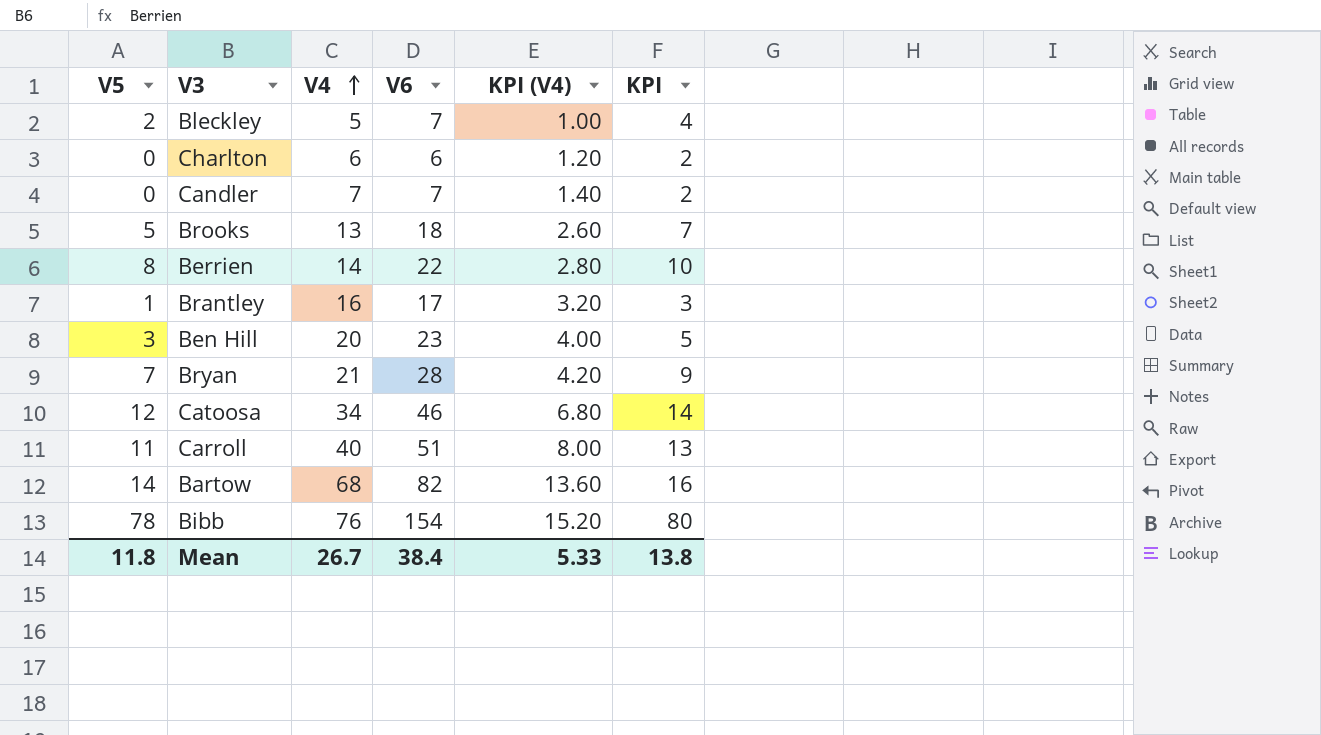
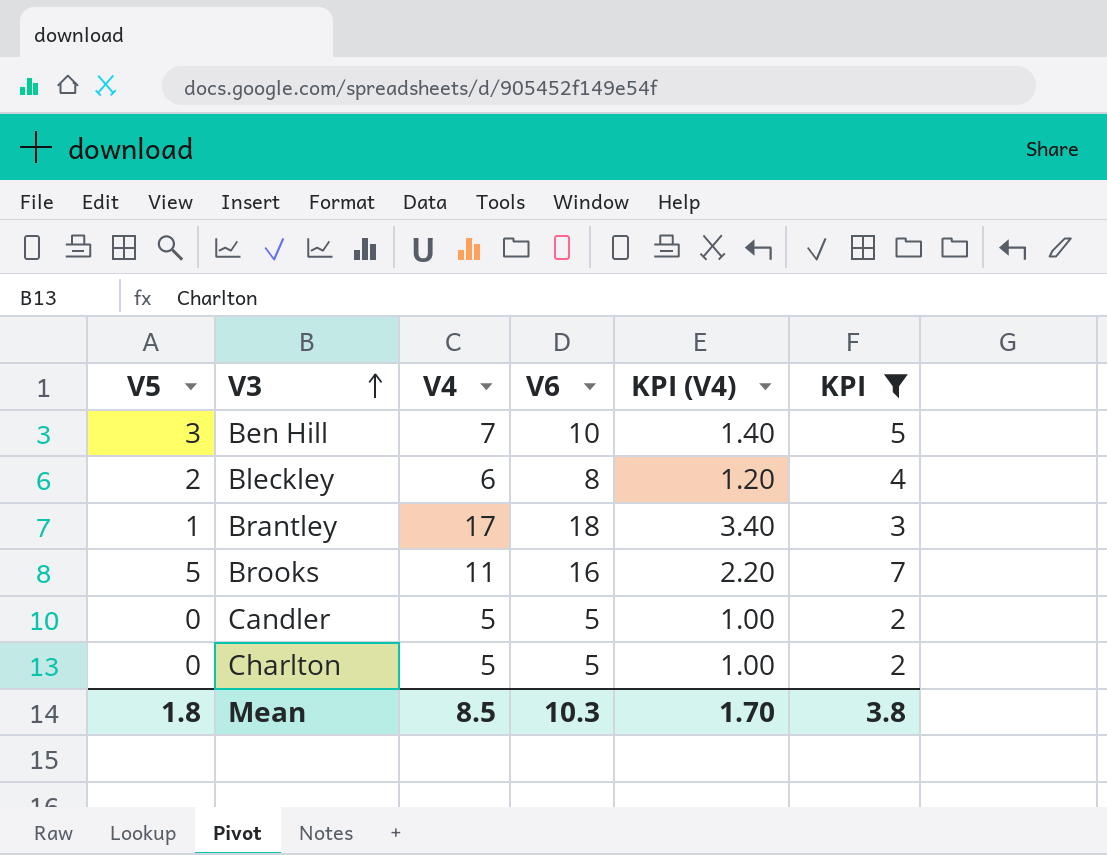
filter: none -> KPI <= 7
row order: V4 ascending -> V3 ascending
Ben Hill | V4: 20 -> 7
Ben Hill | V6: 23 -> 10
Ben Hill | KPI (V4): 4.00 -> 1.40
Bleckley | V4: 5 -> 6
Bleckley | V6: 7 -> 8
Bleckley | KPI (V4): 1.00 -> 1.20
Brantley | V4: 16 -> 17
Brantley | V6: 17 -> 18
Brantley | KPI (V4): 3.20 -> 3.40
Brooks | V4: 13 -> 11
Brooks | V6: 18 -> 16
Brooks | KPI (V4): 2.60 -> 2.20
Candler | V4: 7 -> 5
Candler | V6: 7 -> 5
Candler | KPI (V4): 1.40 -> 1.00
Charlton | V4: 6 -> 5
Charlton | V6: 6 -> 5
Charlton | KPI (V4): 1.20 -> 1.00
Mean | V5: 11.8 -> 1.8
Mean | V4: 26.7 -> 8.5
Mean | V6: 38.4 -> 10.3
Mean | KPI (V4): 5.33 -> 1.70
Mean | KPI: 13.8 -> 3.8

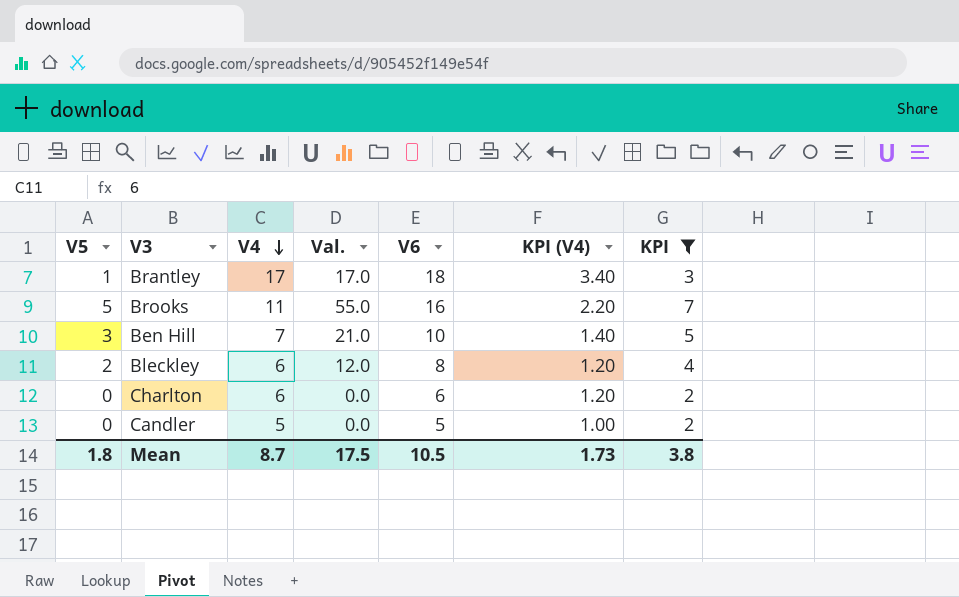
row order: V3 ascending -> V4 descending
column Val. | formula: none -> [V5] * [V4]
Charlton | V4: 5 -> 6
Charlton | V6: 5 -> 6
Charlton | KPI (V4): 1.00 -> 1.20
Mean | V4: 8.5 -> 8.7
Mean | V6: 10.3 -> 10.5
Mean | KPI (V4): 1.70 -> 1.73

